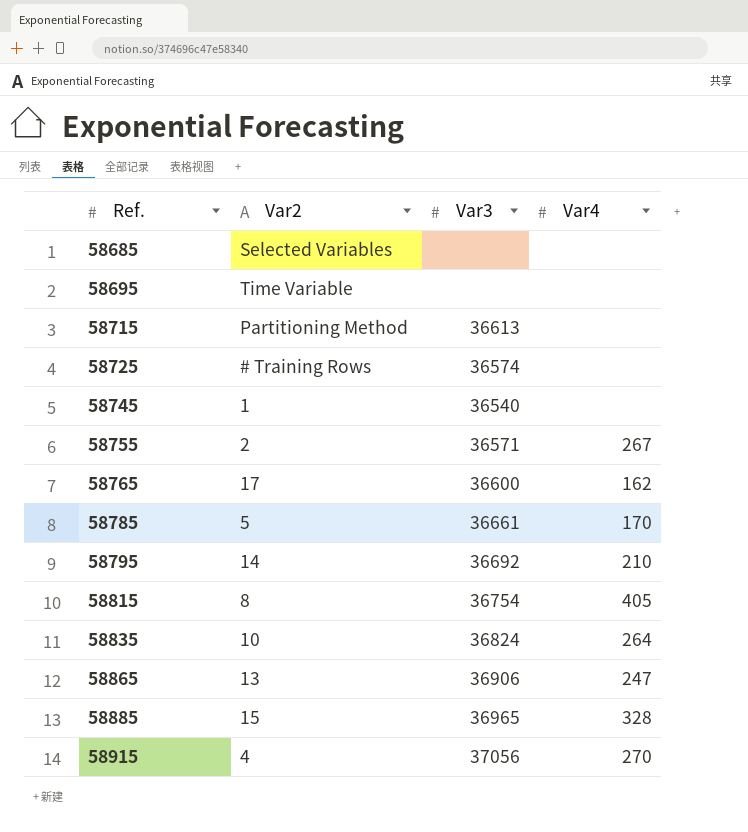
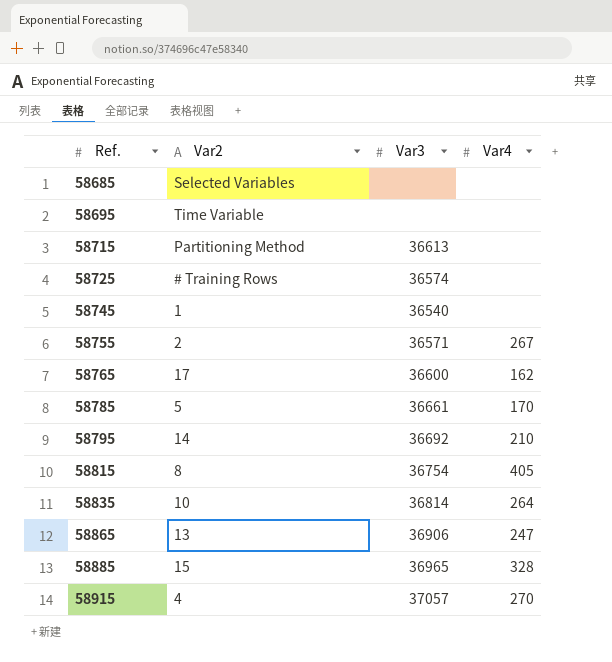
58835 | Var3: 36824 -> 36814
58915 | Var3: 37056 -> 37057

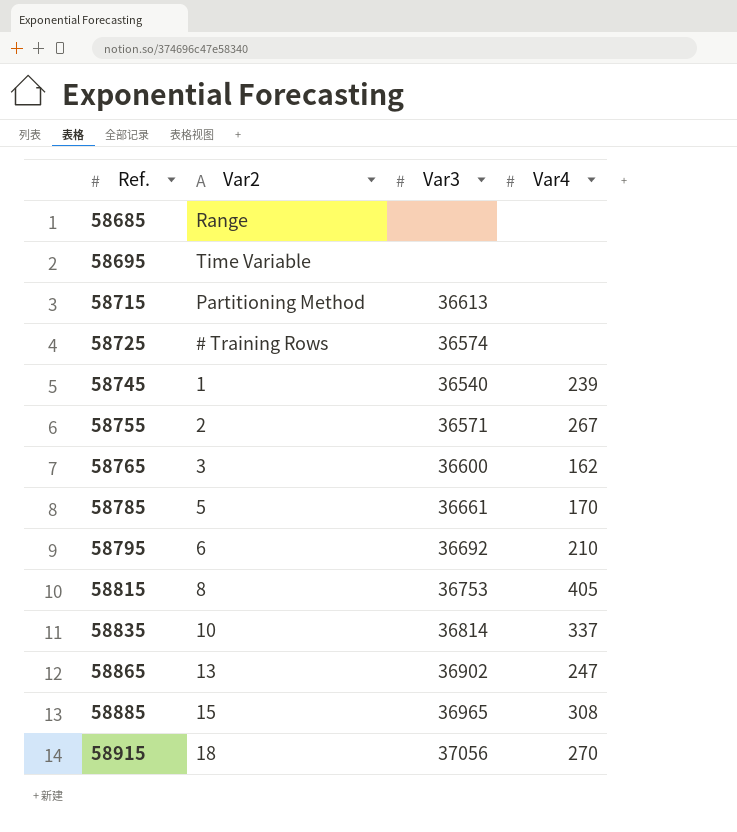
58685 | Var2: Selected Variables -> Range
58745 | Var4: none -> 239
58765 | Var2: 17 -> 3
58795 | Var2: 14 -> 6
58815 | Var3: 36754 -> 36753
58835 | Var4: 264 -> 337
58865 | Var3: 36906 -> 36902
58885 | Var4: 328 -> 308
58915 | Var2: 4 -> 18
58915 | Var3: 37057 -> 37056

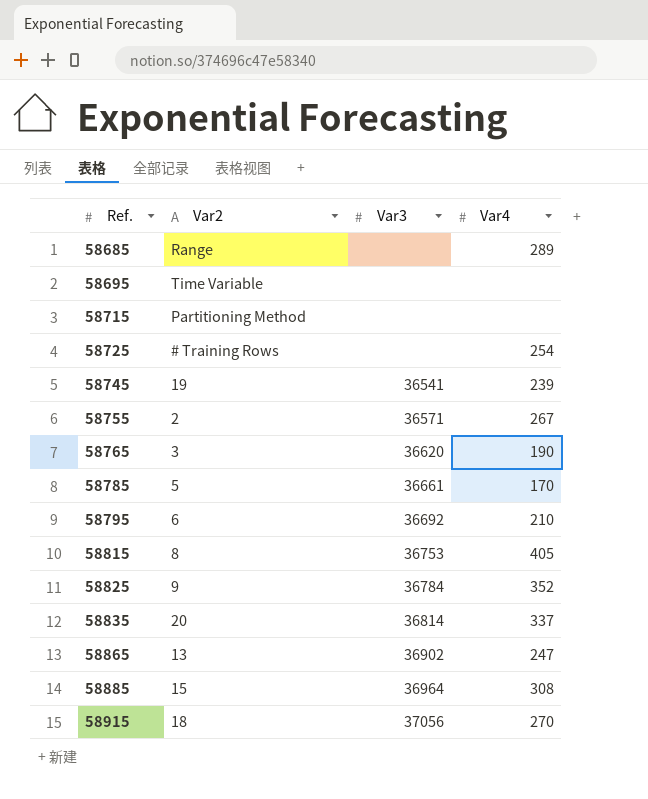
58685 | Var4: none -> 289
58715 | Var3: 36613 -> none
58725 | Var3: 36574 -> none
58725 | Var4: none -> 254
58745 | Var2: 1 -> 19
58745 | Var3: 36540 -> 36541
58765 | Var3: 36600 -> 36620
58765 | Var4: 162 -> 190
row 58825: none -> 9 | 36784 | 352
58835 | Var2: 10 -> 20
58885 | Var3: 36965 -> 36964

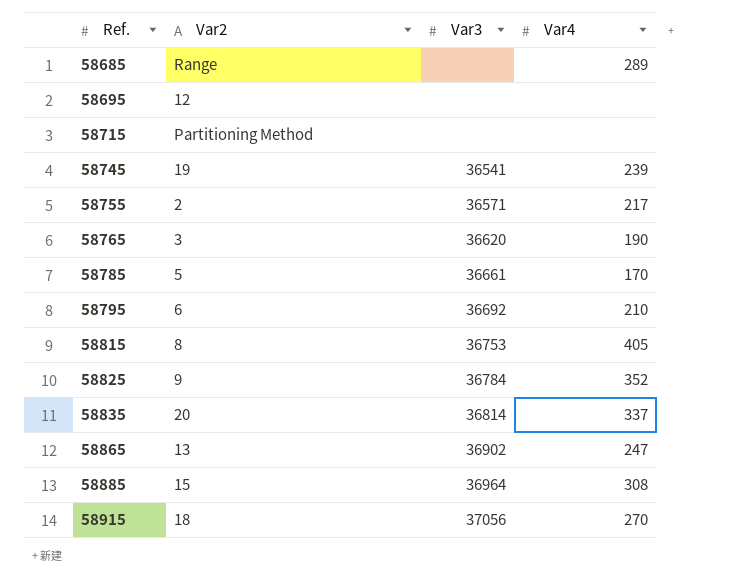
row 58725: # Training Rows | none | 254 -> none
58695 | Var2: Time Variable -> 12
58755 | Var4: 267 -> 217

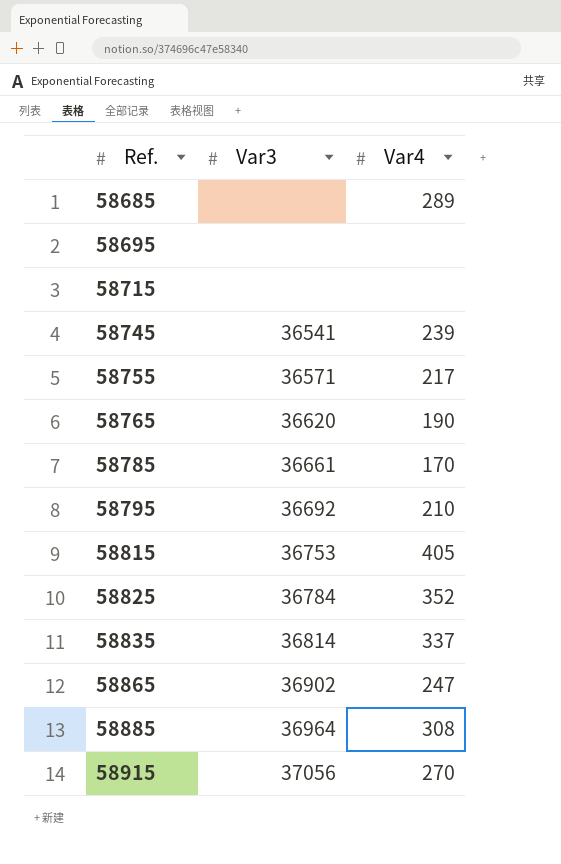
column Var2 | position: 2 -> none

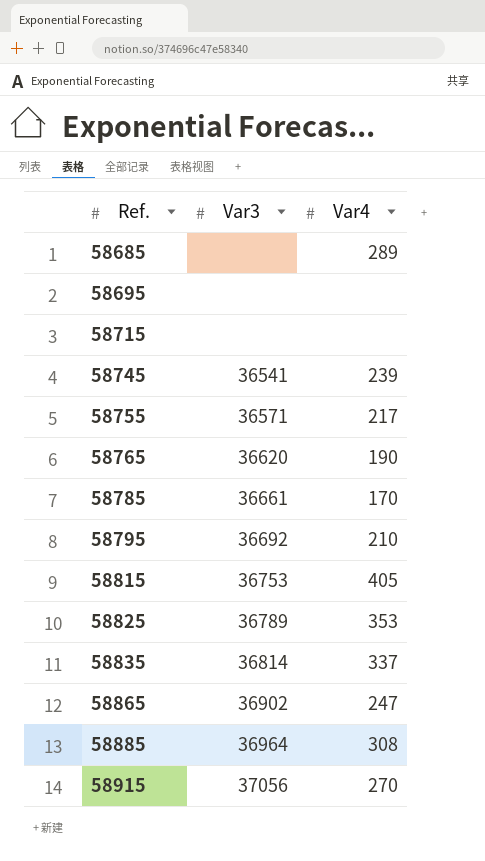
58825 | Var3: 36784 -> 36789
58825 | Var4: 352 -> 353

